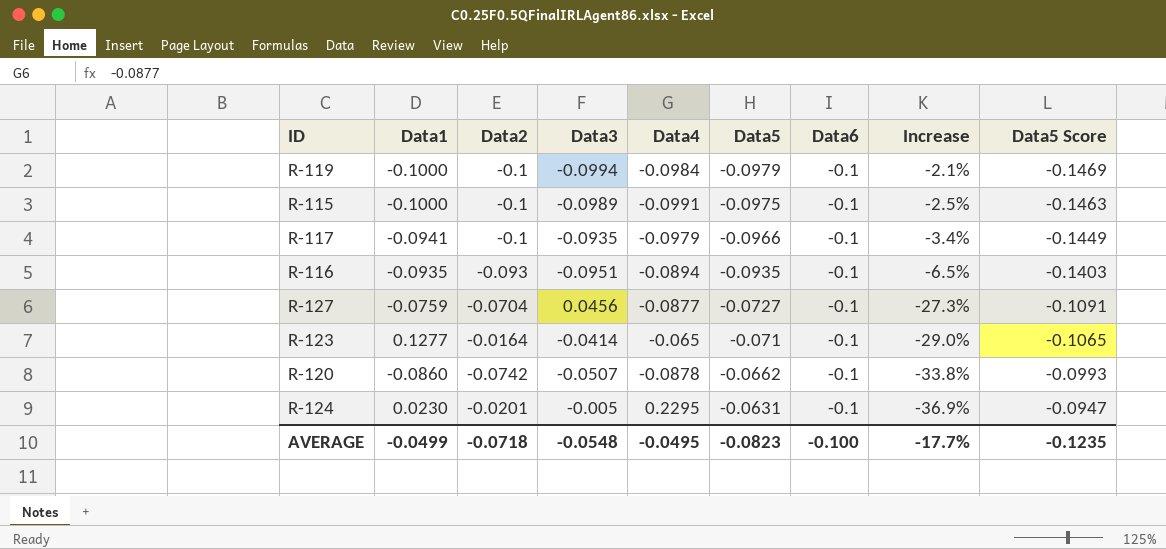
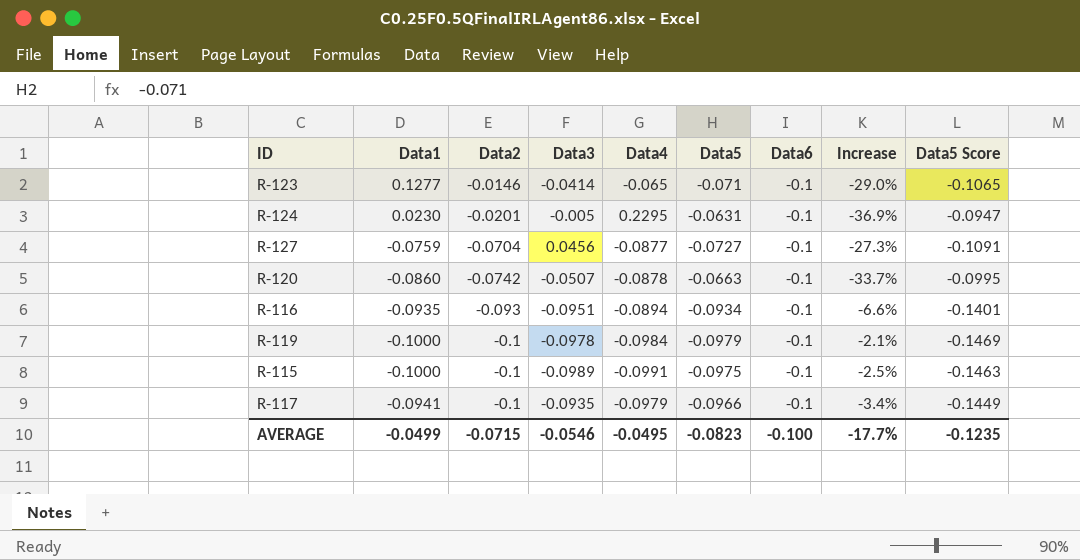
row order: Data5 ascending -> Data2 descending
R-123 | Data2: -0.0164 -> -0.0146
R-120 | Data5: -0.0662 -> -0.0663
R-120 | Increase: -33.8% -> -33.7%
R-120 | Data5 Score: -0.0993 -> -0.0995
R-116 | Data5: -0.0935 -> -0.0934
R-116 | Increase: -6.5% -> -6.6%
R-116 | Data5 Score: -0.1403 -> -0.1401
R-119 | Data3: -0.0994 -> -0.0978
AVERAGE | Data2: -0.0718 -> -0.0715
AVERAGE | Data3: -0.0548 -> -0.0546

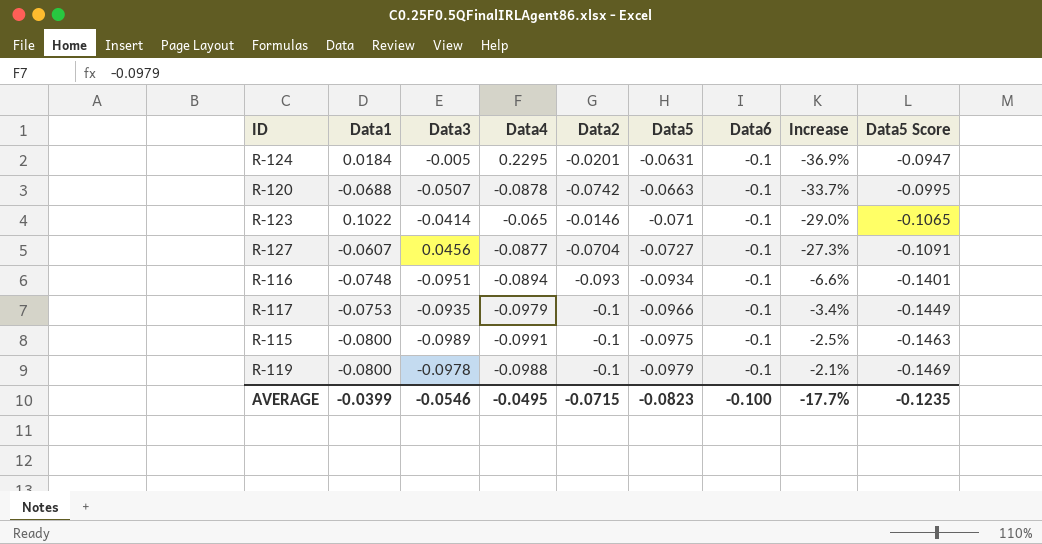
row order: Data2 descending -> Data5 descending
column Data2 | position: 3 -> 5
R-124 | Data1: 0.0230 -> 0.0184
R-120 | Data1: -0.0860 -> -0.0688
R-123 | Data1: 0.1277 -> 0.1022
R-127 | Data1: -0.0759 -> -0.0607
R-116 | Data1: -0.0935 -> -0.0748
R-117 | Data1: -0.0941 -> -0.0753
R-115 | Data1: -0.1000 -> -0.0800
R-119 | Data1: -0.1000 -> -0.0800
R-119 | Data4: -0.0984 -> -0.0988
AVERAGE | Data1: -0.0499 -> -0.0399

